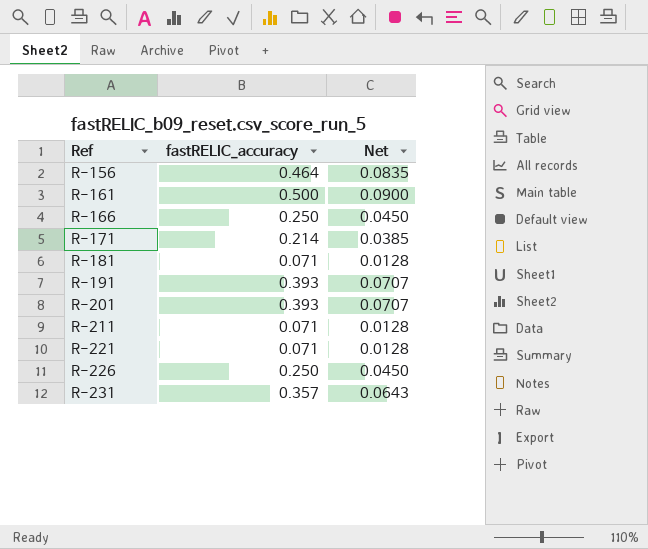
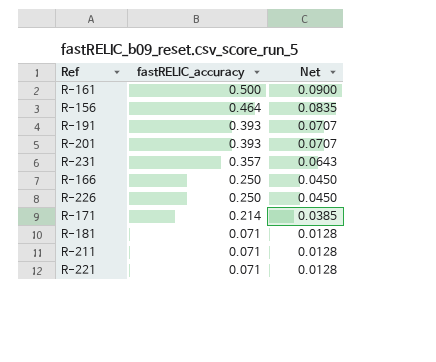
row order: Ref ascending -> fastRELIC_accuracy descending

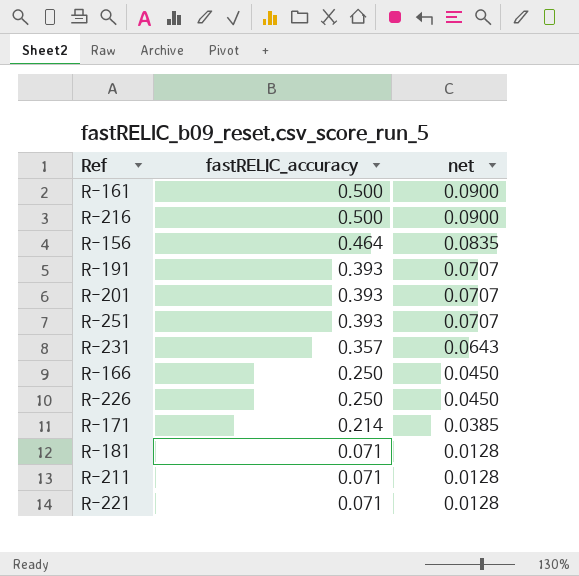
column name: Net -> net
row R-216: none -> 0.500 | 0.0900
row R-251: none -> 0.393 | 0.0707

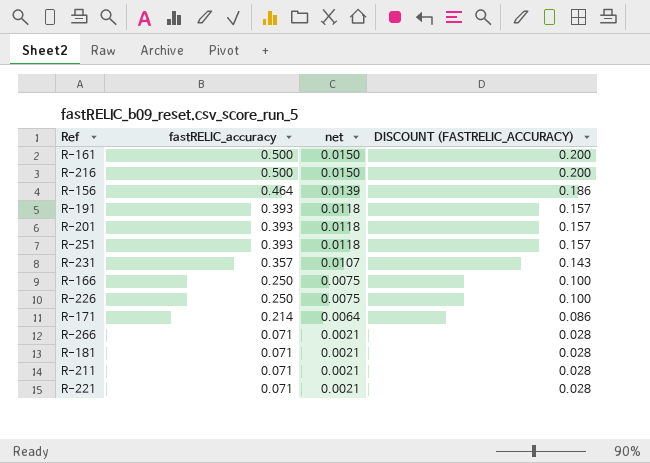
column net | formula: [fastRELIC_accuracy] * 0.18 -> [fastRELIC_accuracy] * 0.03
column DISCOUNT (FASTRELIC_ACCURACY) | formula: none -> [fastRELIC_accuracy] * 0.4
row R-266: none -> 0.071 | 0.0021 | 0.028

